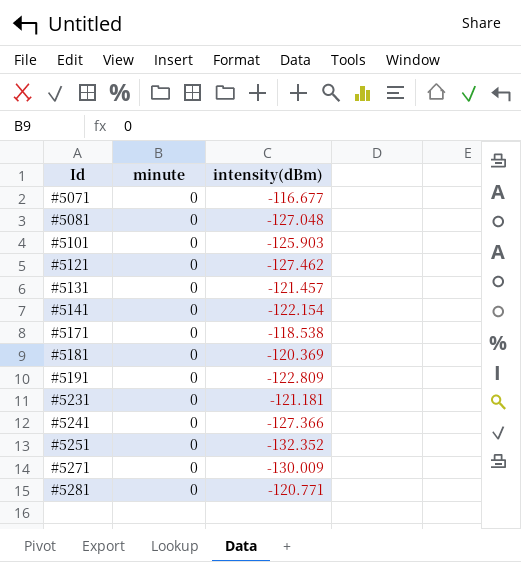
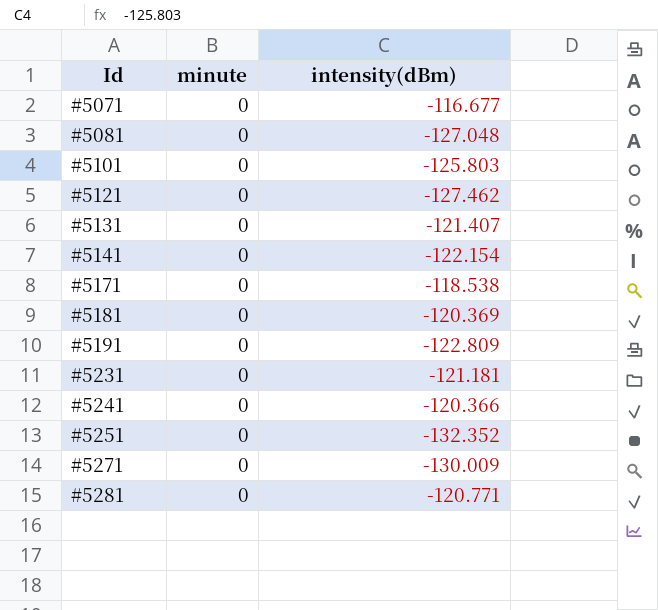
#5101 | intensity(dBm): -125.903 -> -125.803
#5131 | intensity(dBm): -121.457 -> -121.407
#5241 | intensity(dBm): -127.366 -> -120.366

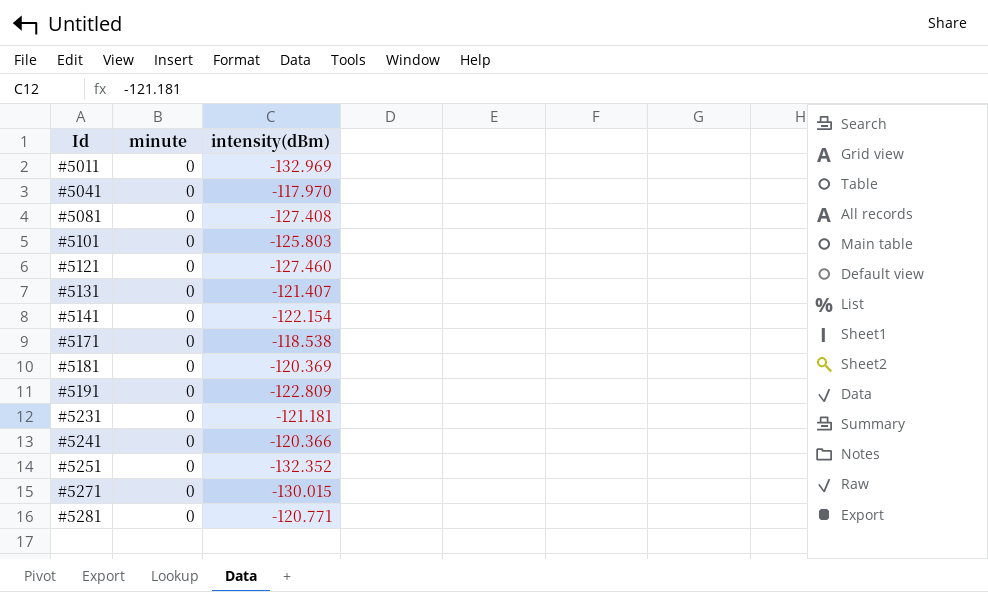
row #5071: 0 | -116.677 -> none
row #5011: none -> 0 | -132.969
row #5041: none -> 0 | -117.970
#5081 | intensity(dBm): -127.048 -> -127.408
#5121 | intensity(dBm): -127.462 -> -127.460
#5271 | intensity(dBm): -130.009 -> -130.015

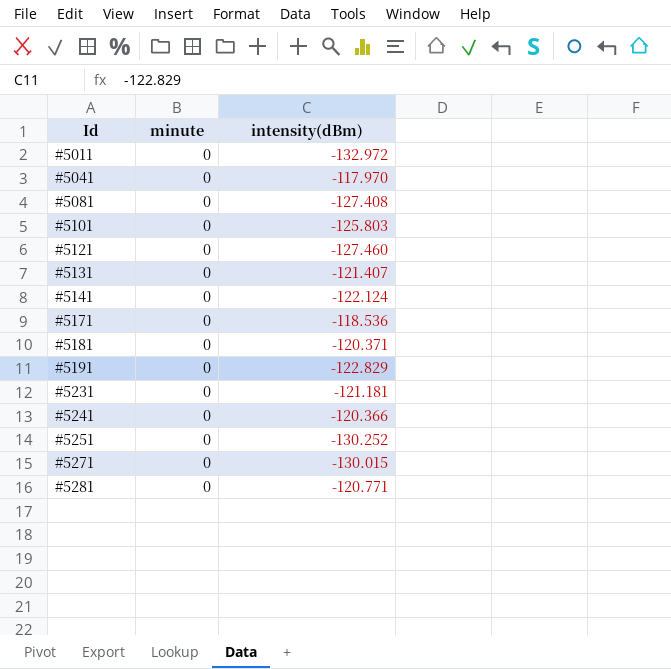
#5011 | intensity(dBm): -132.969 -> -132.972
#5141 | intensity(dBm): -122.154 -> -122.124
#5171 | intensity(dBm): -118.538 -> -118.536
#5181 | intensity(dBm): -120.369 -> -120.371
#5191 | intensity(dBm): -122.809 -> -122.829
#5251 | intensity(dBm): -132.352 -> -130.252

